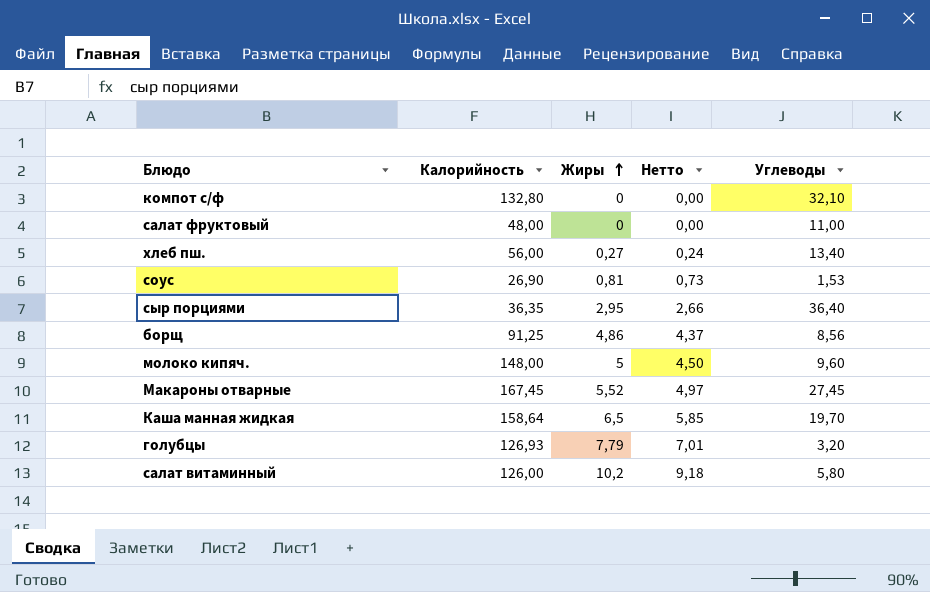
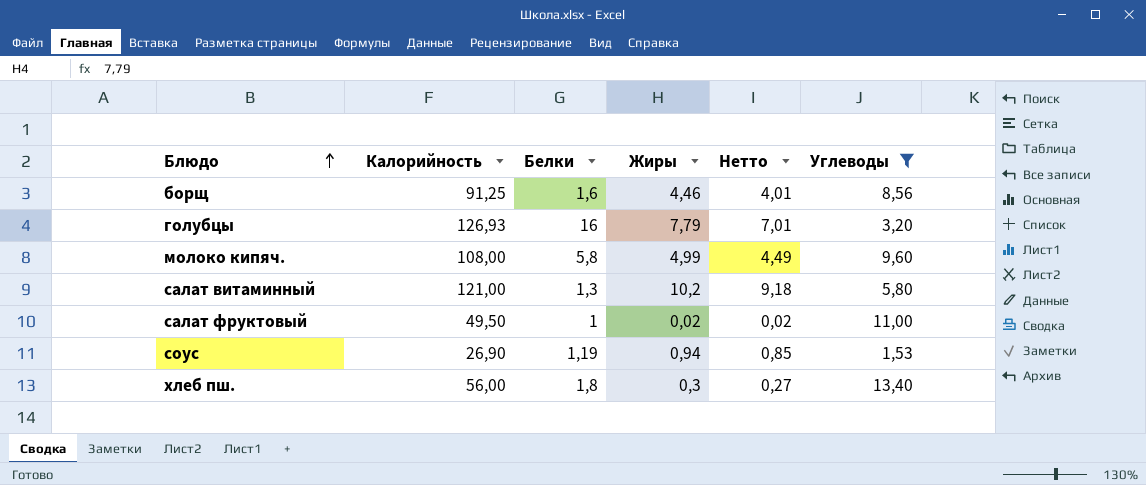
filter: none -> Углеводы <= 13,40
row order: Жиры ascending -> Блюдо ascending
column Белки | position: none -> 3
борщ | Жиры: 4,86 -> 4,46
борщ | Нетто: 4,37 -> 4,01
молоко кипяч. | Калорийность: 148,00 -> 108,00
молоко кипяч. | Жиры: 5 -> 4,99
молоко кипяч. | Нетто: 4,50 -> 4,49
салат витаминный | Калорийность: 126,00 -> 121,00
салат фруктовый | Калорийность: 48,00 -> 49,50
салат фруктовый | Жиры: 0 -> 0,02
салат фруктовый | Нетто: 0,00 -> 0,02
соус | Жиры: 0,81 -> 0,94
соус | Нетто: 0,73 -> 0,85
хлеб пш. | Жиры: 0,27 -> 0,3
хлеб пш. | Нетто: 0,24 -> 0,27

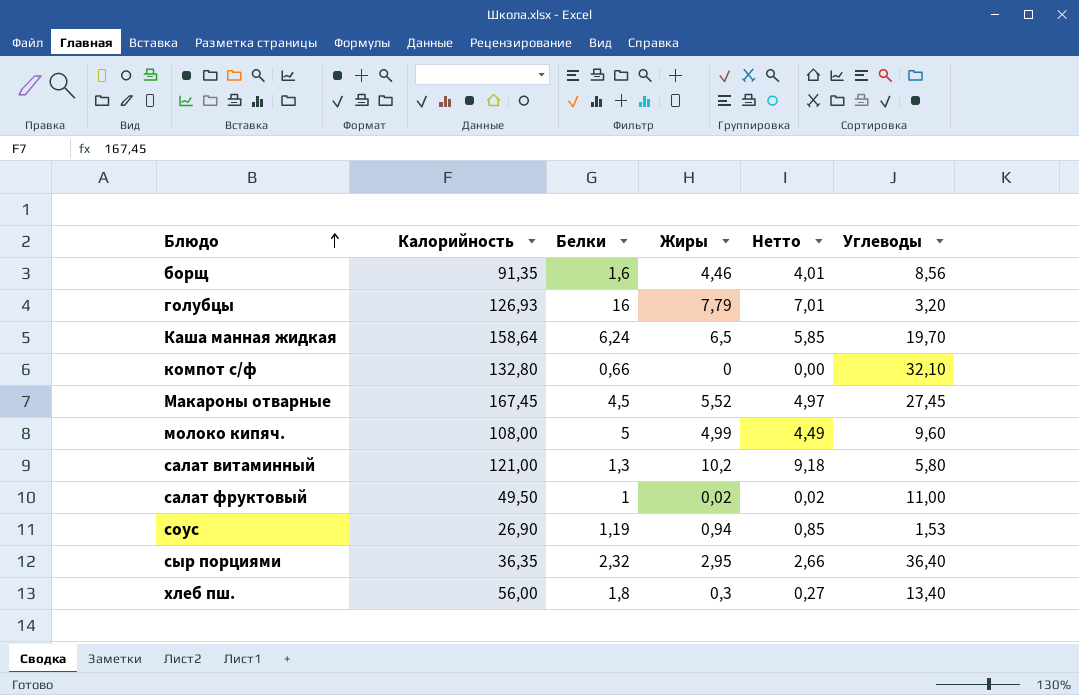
filter: Углеводы <= 13,40 -> none
борщ | Калорийность: 91,25 -> 91,35
молоко кипяч. | Белки: 5,8 -> 5

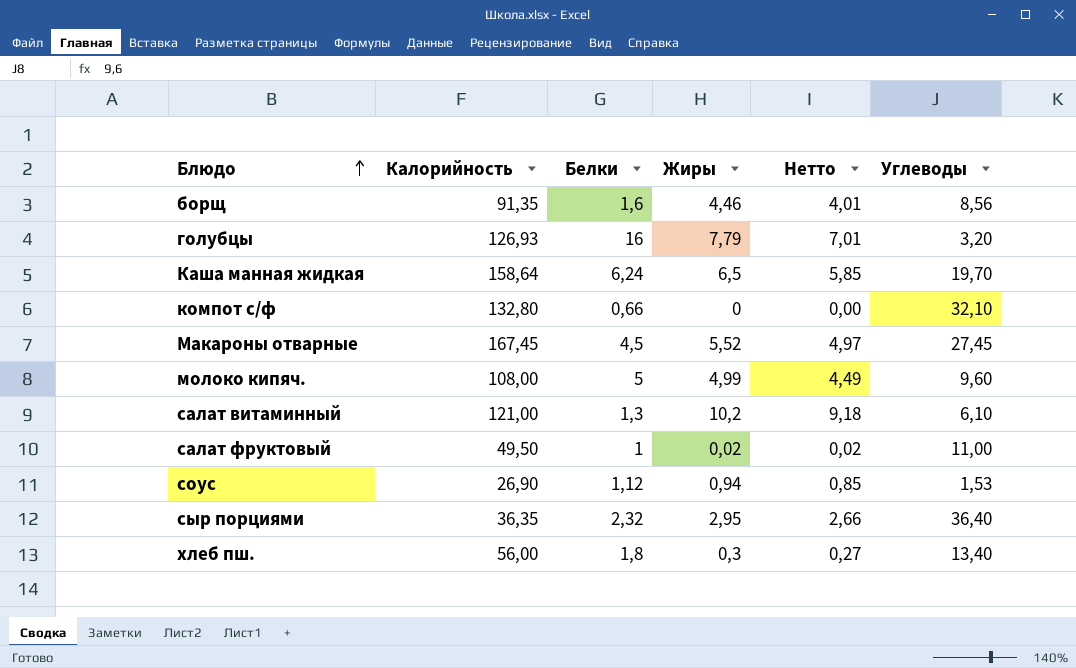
салат витаминный | Углеводы: 5,80 -> 6,10
соус | Белки: 1,19 -> 1,12

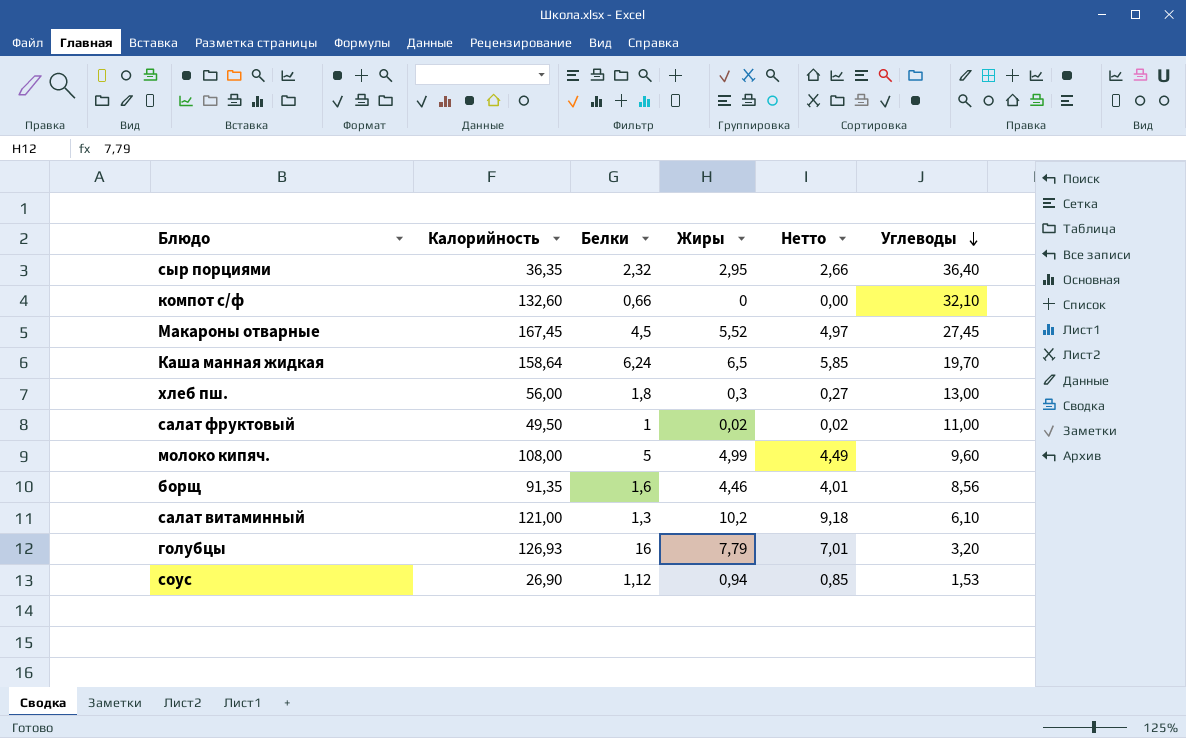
row order: Блюдо ascending -> Углеводы descending
компот с/ф | Калорийность: 132,80 -> 132,60
хлеб пш. | Углеводы: 13,40 -> 13,00

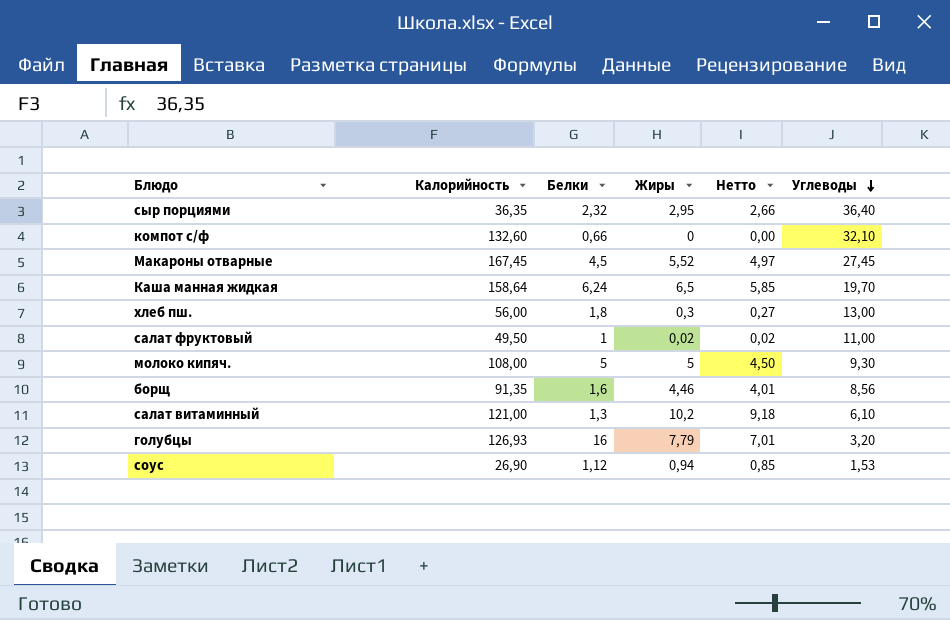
молоко кипяч. | Жиры: 4,99 -> 5
молоко кипяч. | Нетто: 4,49 -> 4,50
молоко кипяч. | Углеводы: 9,60 -> 9,30

